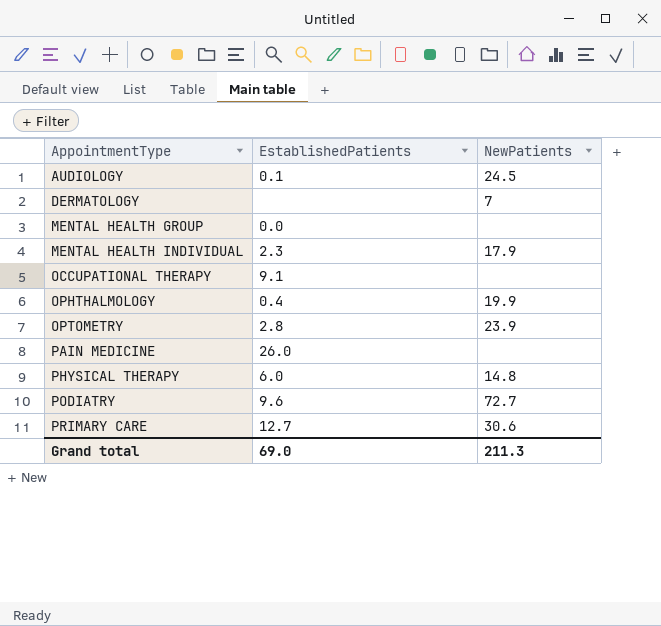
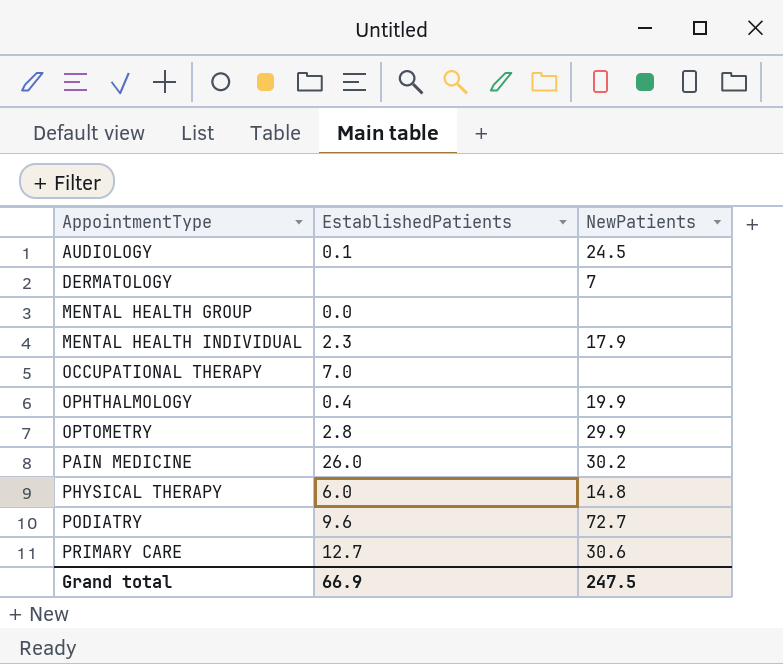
OCCUPATIONAL THERAPY | EstablishedPatients: 9.1 -> 7.0
OPTOMETRY | NewPatients: 23.9 -> 29.9
PAIN MEDICINE | NewPatients: none -> 30.2
Grand total | EstablishedPatients: 69.0 -> 66.9
Grand total | NewPatients: 211.3 -> 247.5

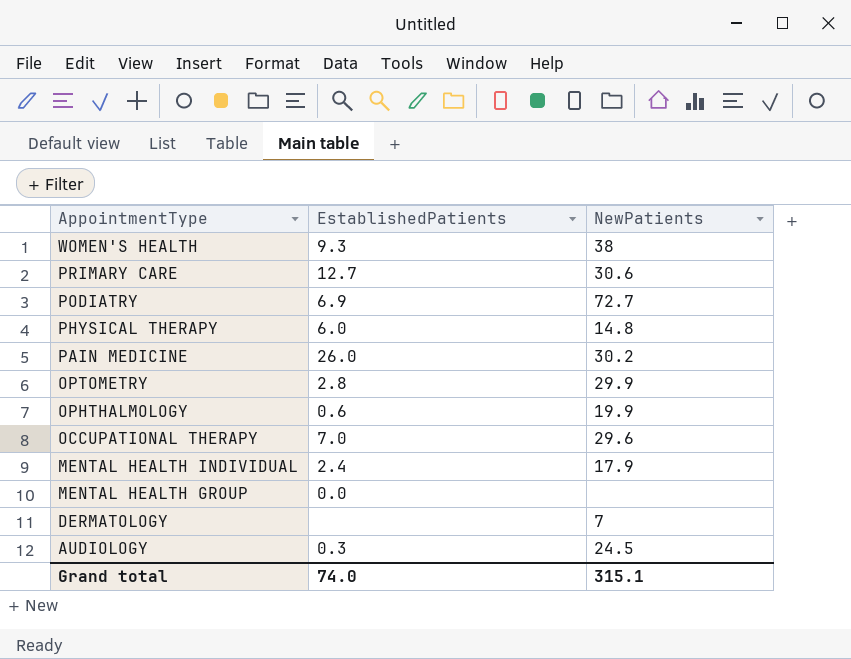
row order: AppointmentType ascending -> AppointmentType descending
row WOMEN'S HEALTH: none -> 9.3 | 38
PODIATRY | EstablishedPatients: 9.6 -> 6.9
OPHTHALMOLOGY | EstablishedPatients: 0.4 -> 0.6
OCCUPATIONAL THERAPY | NewPatients: none -> 29.6
MENTAL HEALTH INDIVIDUAL | EstablishedPatients: 2.3 -> 2.4
AUDIOLOGY | EstablishedPatients: 0.1 -> 0.3
Grand total | EstablishedPatients: 66.9 -> 74.0
Grand total | NewPatients: 247.5 -> 315.1

